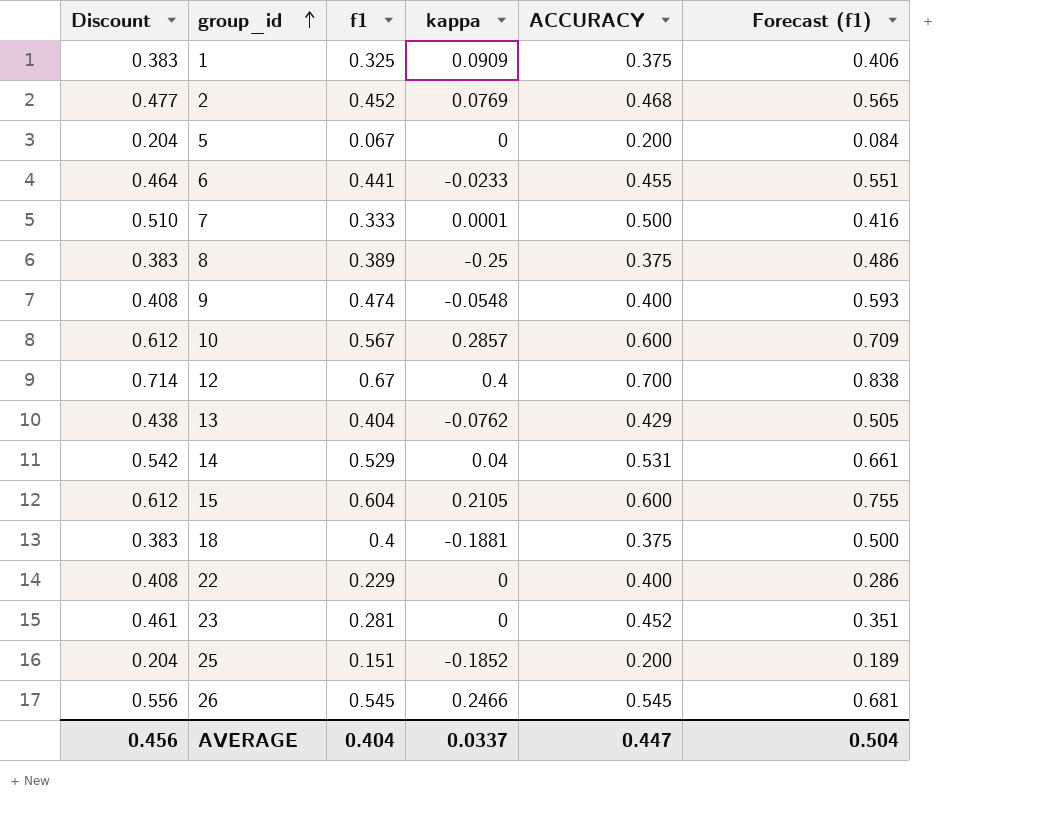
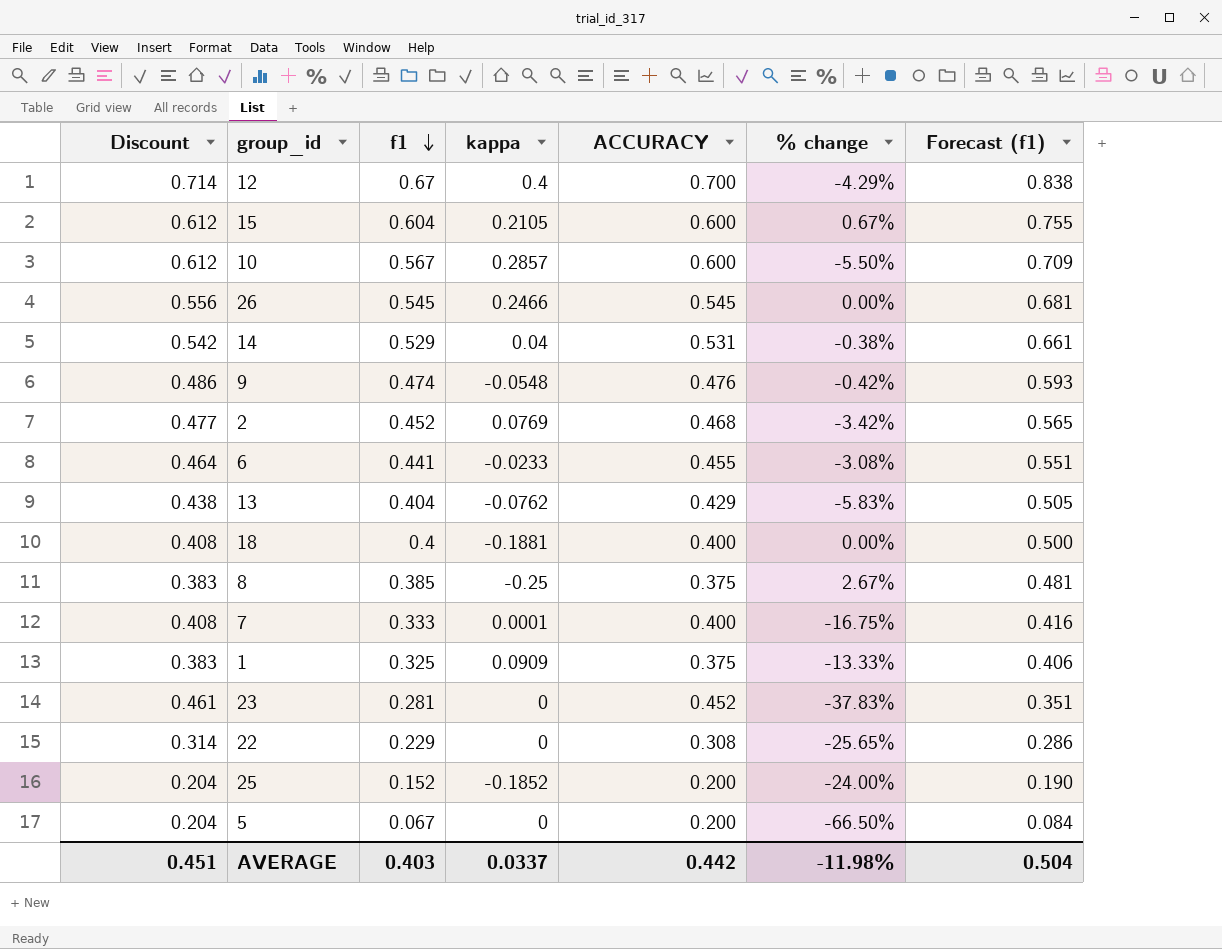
row order: group_id ascending -> f1 descending
column % change | formula: none -> ([f1] - [ACCURACY]) / [ACCURACY]
9 | Discount: 0.408 -> 0.486
9 | ACCURACY: 0.400 -> 0.476
18 | Discount: 0.383 -> 0.408
18 | ACCURACY: 0.375 -> 0.400
8 | f1: 0.389 -> 0.385
8 | Forecast (f1): 0.486 -> 0.481
7 | Discount: 0.510 -> 0.408
7 | ACCURACY: 0.500 -> 0.400
22 | Discount: 0.408 -> 0.314
22 | ACCURACY: 0.400 -> 0.308
25 | f1: 0.151 -> 0.152
25 | Forecast (f1): 0.189 -> 0.190
AVERAGE | Discount: 0.456 -> 0.451
AVERAGE | f1: 0.404 -> 0.403
AVERAGE | ACCURACY: 0.447 -> 0.442

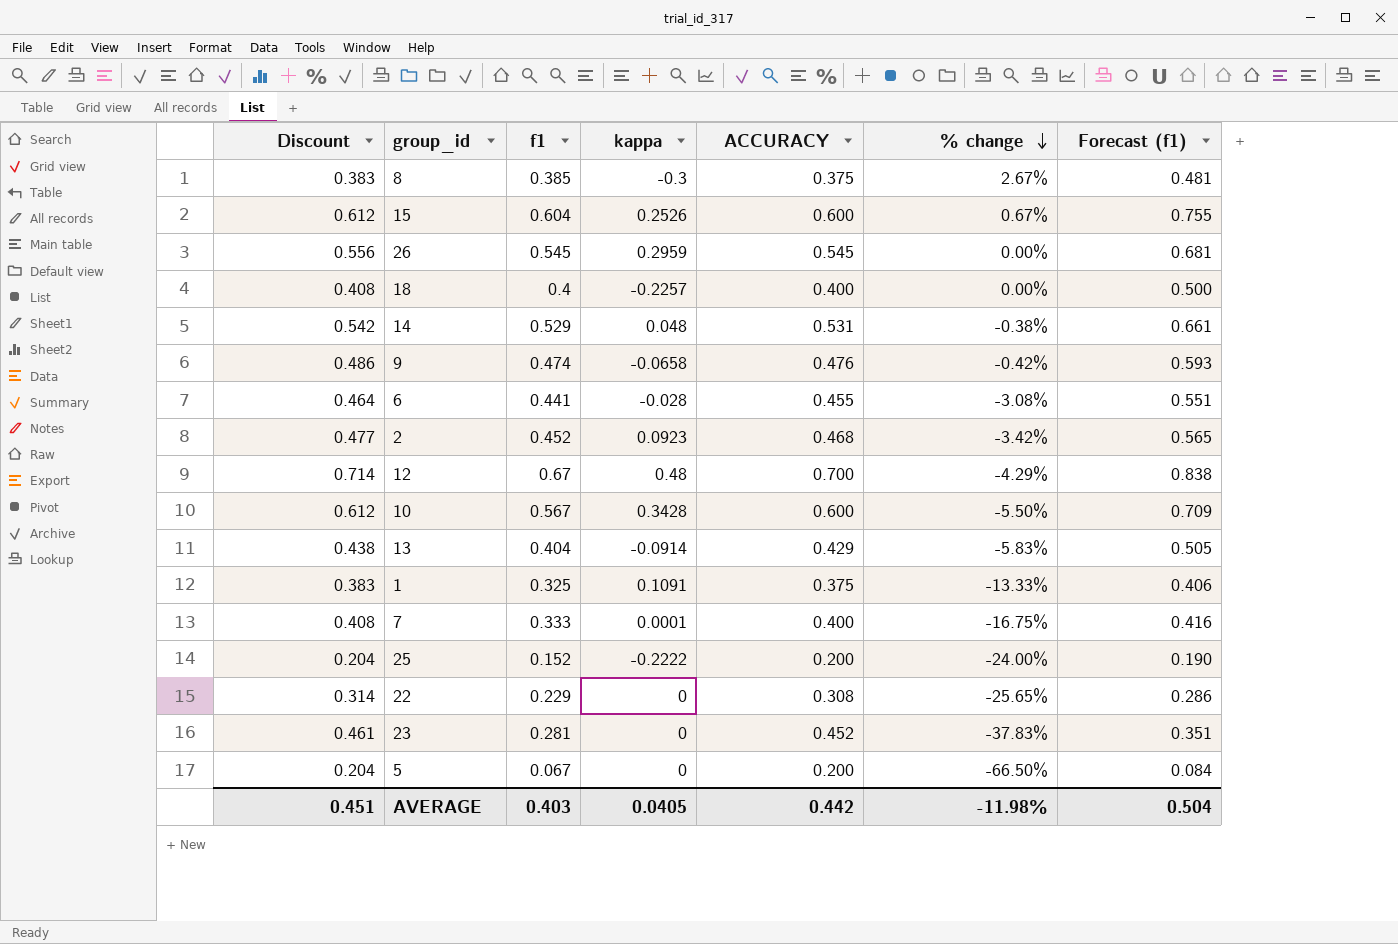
row order: f1 descending -> % change descending
8 | kappa: -0.25 -> -0.3
15 | kappa: 0.2105 -> 0.2526
26 | kappa: 0.2466 -> 0.2959
18 | kappa: -0.1881 -> -0.2257
14 | kappa: 0.04 -> 0.048
9 | kappa: -0.0548 -> -0.0658
6 | kappa: -0.0233 -> -0.028
2 | kappa: 0.0769 -> 0.0923
12 | kappa: 0.4 -> 0.48
10 | kappa: 0.2857 -> 0.3428
13 | kappa: -0.0762 -> -0.0914
1 | kappa: 0.0909 -> 0.1091
25 | kappa: -0.1852 -> -0.2222
AVERAGE | kappa: 0.0337 -> 0.0405

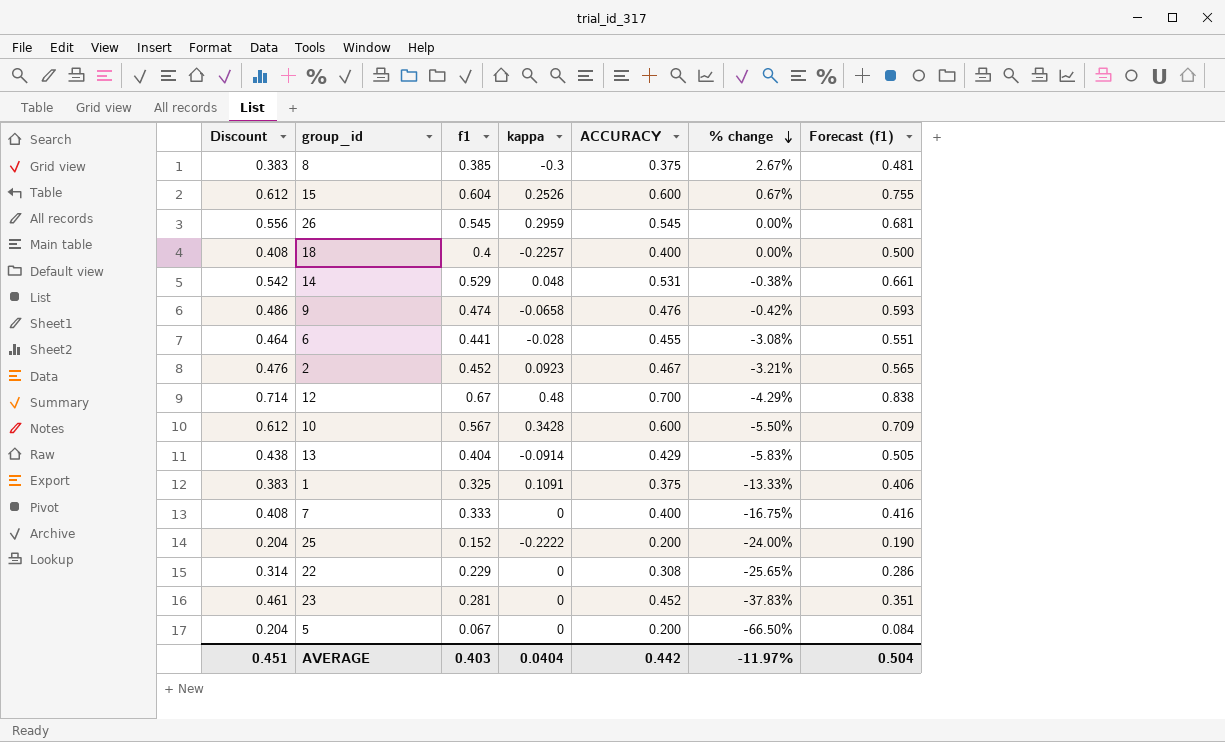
2 | Discount: 0.477 -> 0.476
2 | ACCURACY: 0.468 -> 0.467
2 | % change: -3.42% -> -3.21%
7 | kappa: 0.0001 -> 0
AVERAGE | kappa: 0.0405 -> 0.0404
AVERAGE | % change: -11.98% -> -11.97%

